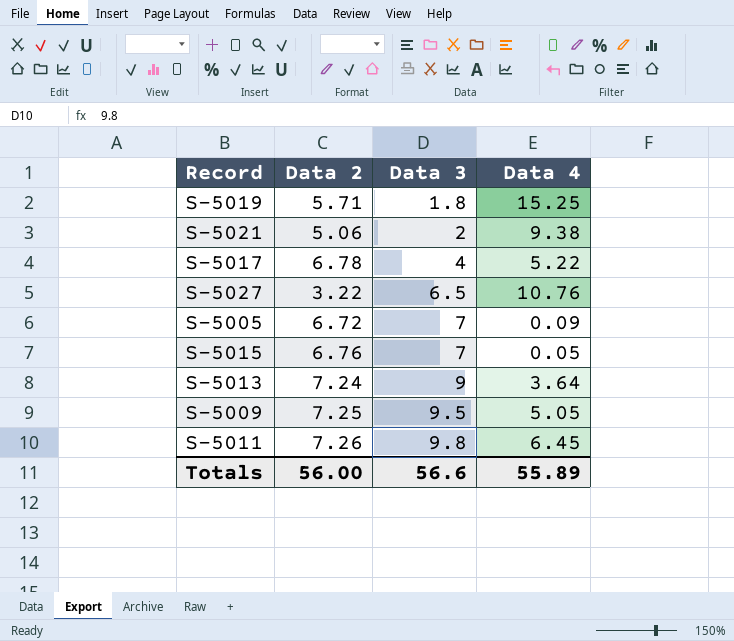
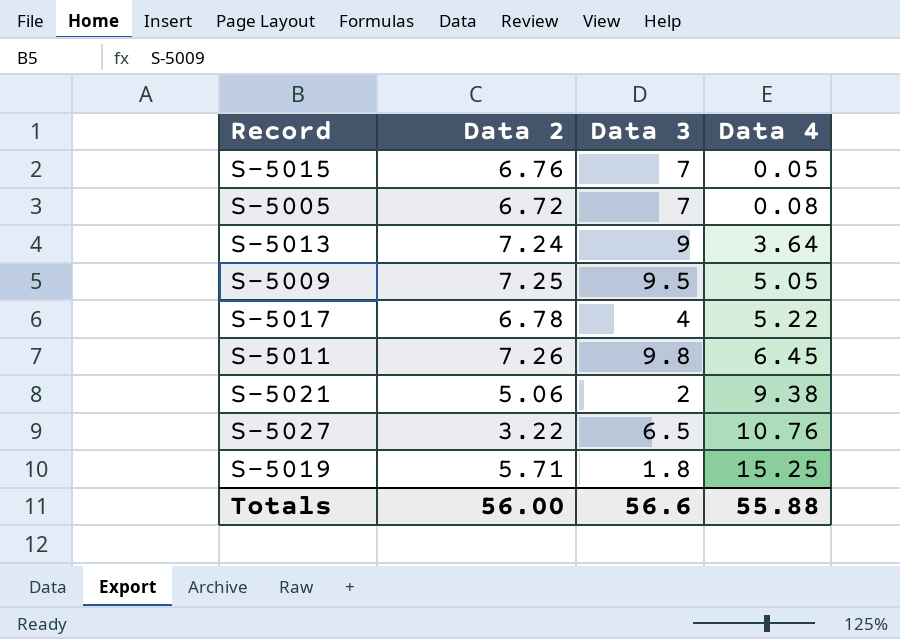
row order: Data 3 ascending -> Data 4 ascending
S-5005 | Data 4: 0.09 -> 0.08
Totals | Data 4: 55.89 -> 55.88

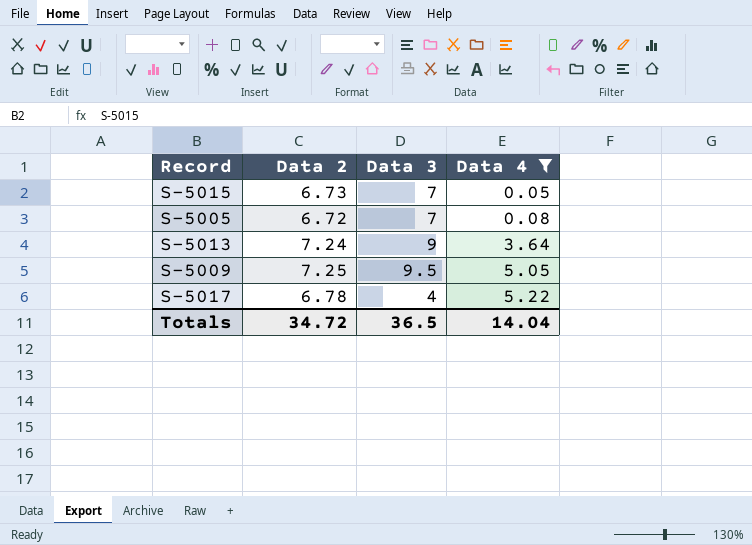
filter: none -> Data 4 <= 5.22
S-5015 | Data 2: 6.76 -> 6.73
Totals | Data 2: 56.00 -> 34.72
Totals | Data 3: 56.6 -> 36.5
Totals | Data 4: 55.88 -> 14.04

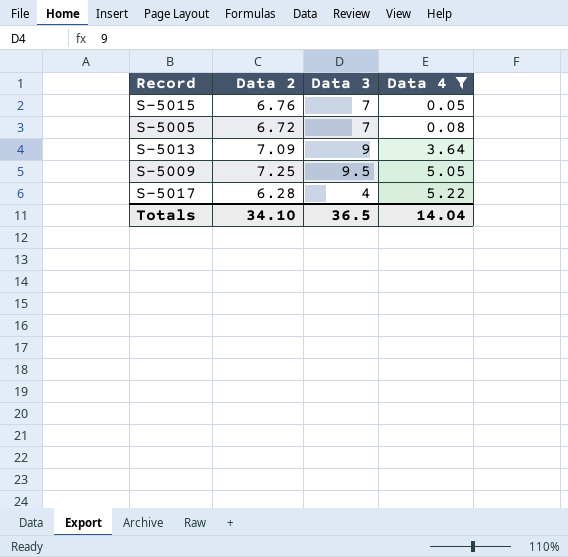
S-5015 | Data 2: 6.73 -> 6.76
S-5013 | Data 2: 7.24 -> 7.09
S-5017 | Data 2: 6.78 -> 6.28
Totals | Data 2: 34.72 -> 34.10

